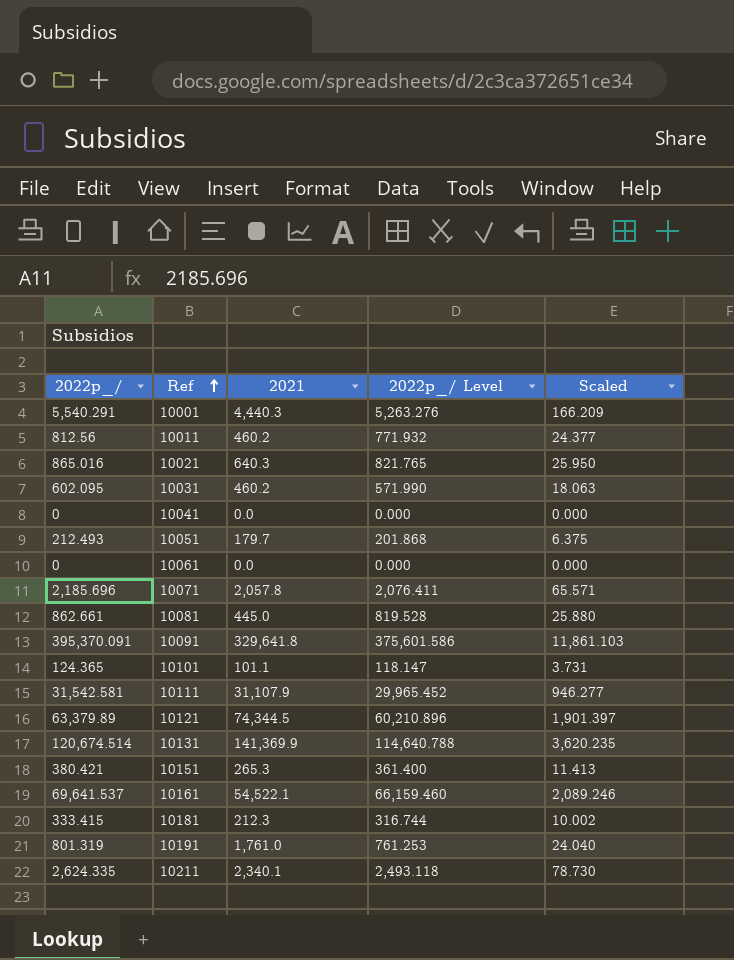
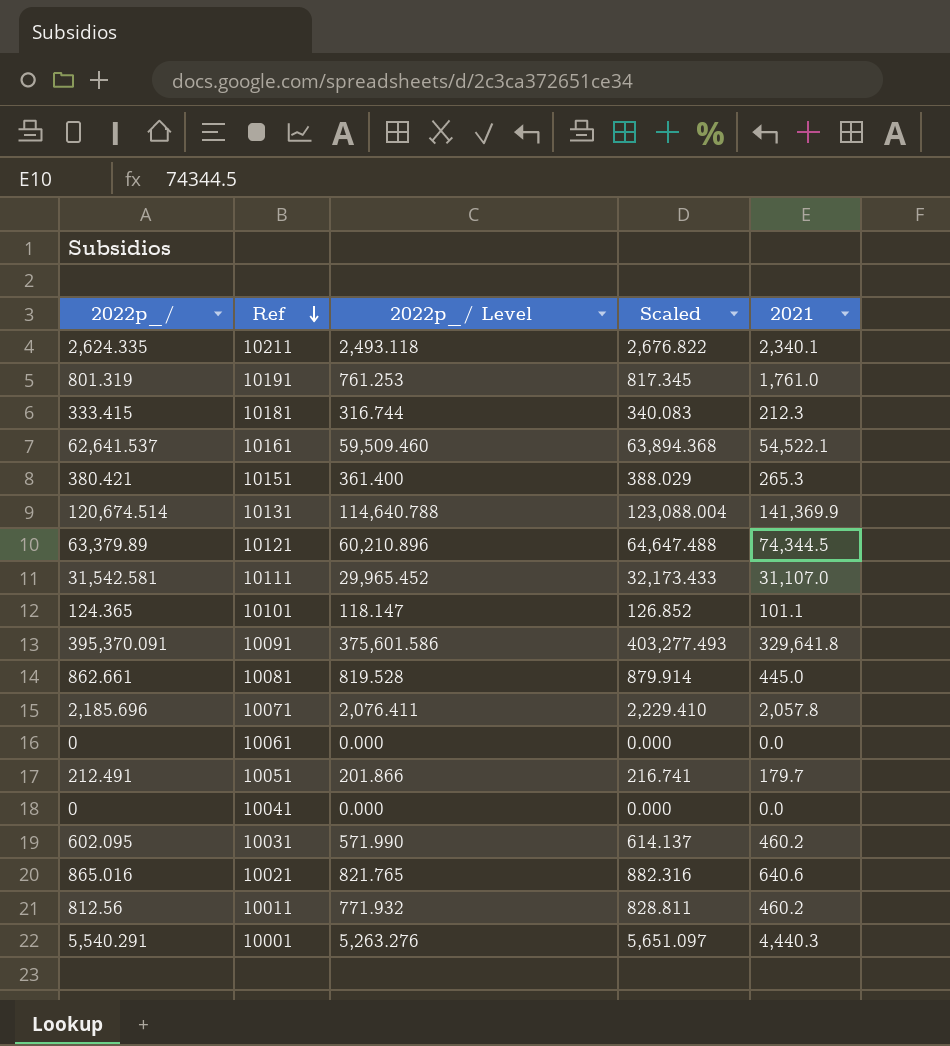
row order: Ref ascending -> Ref descending
column Scaled | formula: [2022p_/] * 0.03 -> [2022p_/] * 1.02
column 2021 | position: 3 -> 5
10161 | 2022p_/: 69,641.537 -> 62,641.537
10161 | 2022p_/ Level: 66,159.460 -> 59,509.460
10111 | 2021: 31,107.9 -> 31,107.0
10051 | 2022p_/: 212.493 -> 212.491
10051 | 2022p_/ Level: 201.868 -> 201.866
10021 | 2021: 640.3 -> 640.6

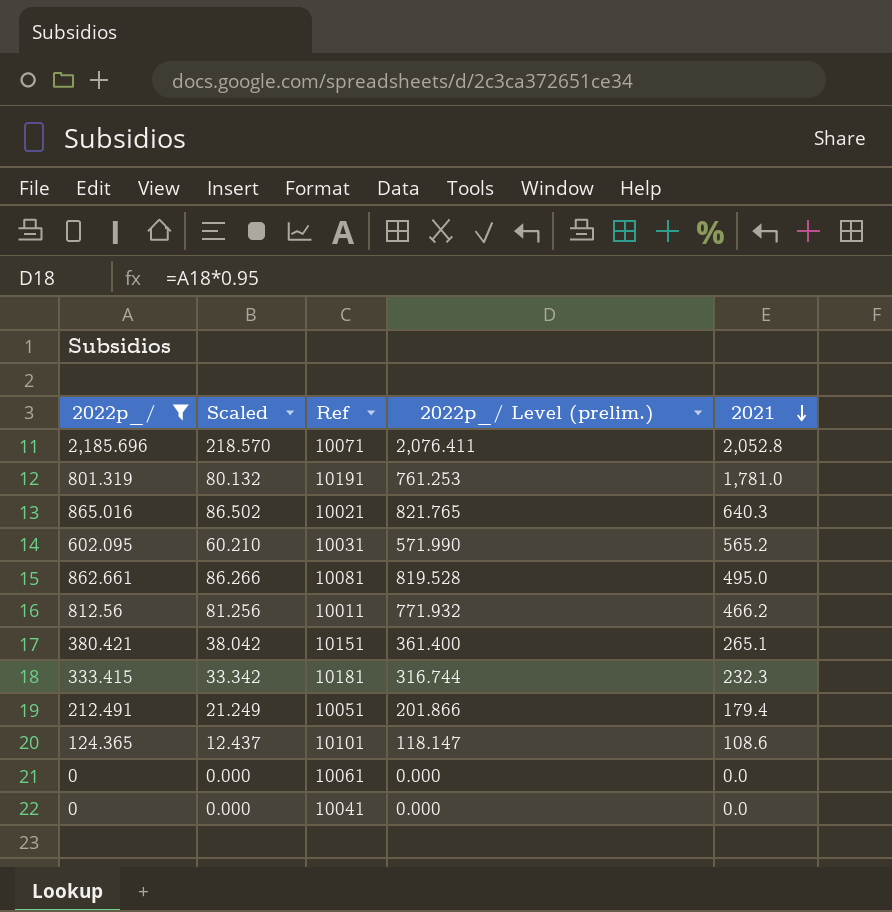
filter: none -> 2022p_/ <= 2,185.696
row order: Ref descending -> 2021 descending
column Scaled | formula: [2022p_/] * 1.02 -> [2022p_/] * 0.1
column Scaled | position: 4 -> 2
column name: 2022p_/ Level -> 2022p_/ Level (prelim.)
10071 | 2021: 2,057.8 -> 2,052.8
10191 | 2021: 1,761.0 -> 1,781.0
10021 | 2021: 640.6 -> 640.3
10031 | 2021: 460.2 -> 565.2
10081 | 2021: 445.0 -> 495.0
10011 | 2021: 460.2 -> 466.2
10151 | 2021: 265.3 -> 265.1
10181 | 2021: 212.3 -> 232.3
10051 | 2021: 179.7 -> 179.4
10101 | 2021: 101.1 -> 108.6

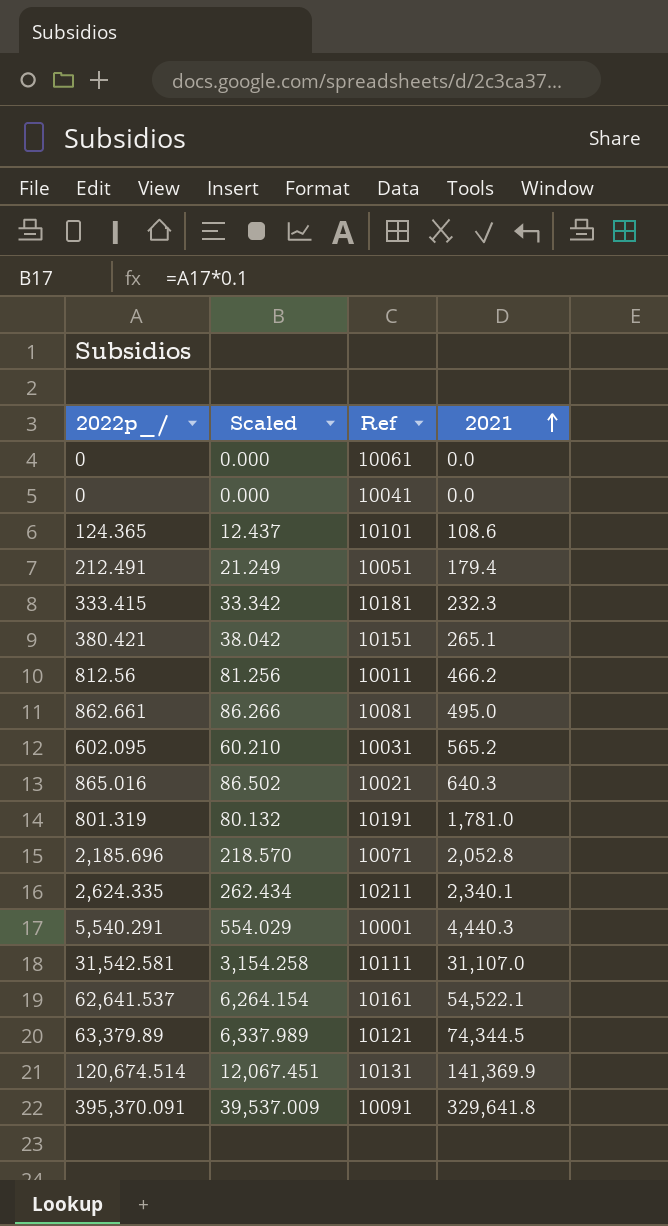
filter: 2022p_/ <= 2,185.696 -> none
row order: 2021 descending -> 2021 ascending
column 2022p_/ Level (prelim.) | formula: [2022p_/] * 0.95 -> none

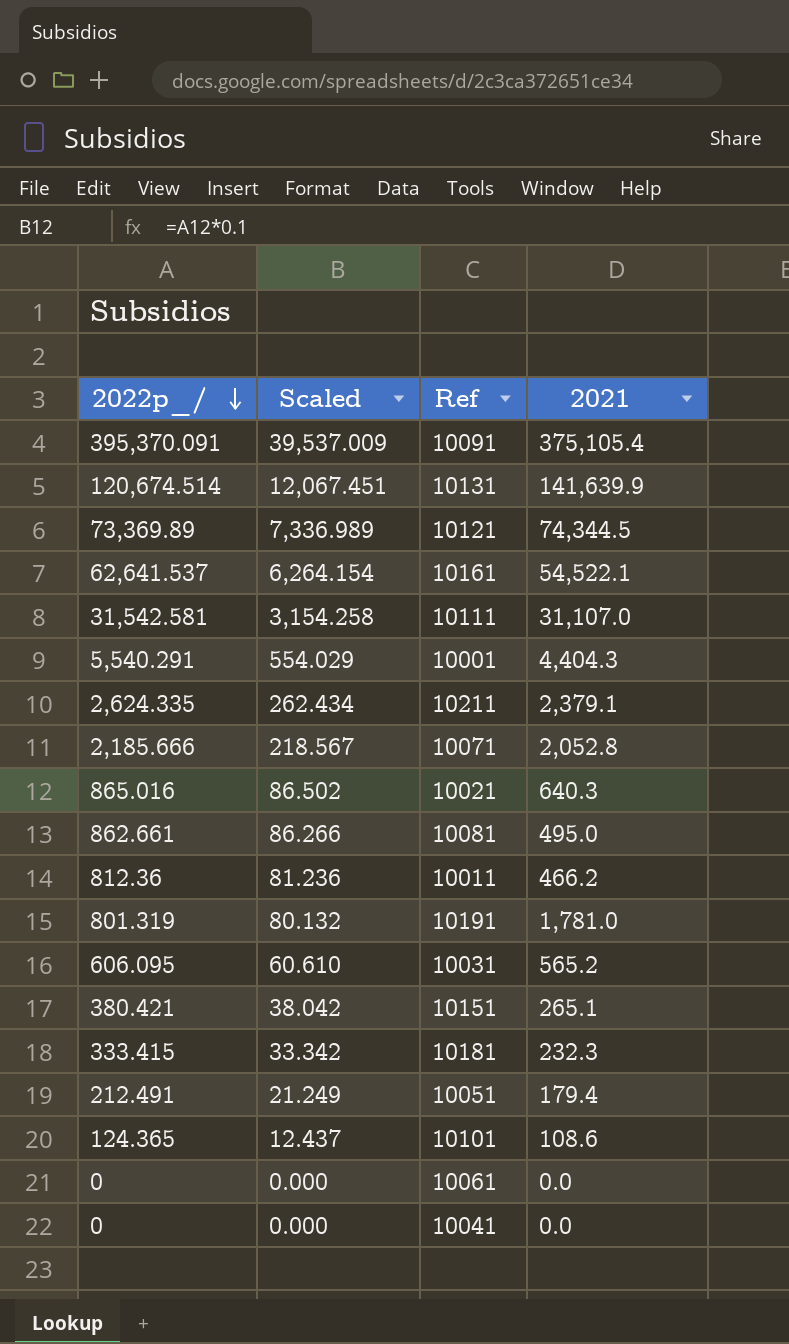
row order: 2021 ascending -> 2022p_/ descending
10091 | 2021: 329,641.8 -> 375,105.4
10131 | 2021: 141,369.9 -> 141,639.9
10121 | 2022p_/: 63,379.89 -> 73,369.89
10121 | Scaled: 6,337.989 -> 7,336.989
10001 | 2021: 4,440.3 -> 4,404.3
10211 | 2021: 2,340.1 -> 2,379.1
10071 | 2022p_/: 2,185.696 -> 2,185.666
10071 | Scaled: 218.570 -> 218.567
10011 | 2022p_/: 812.56 -> 812.36
10011 | Scaled: 81.256 -> 81.236
10031 | 2022p_/: 602.095 -> 606.095
10031 | Scaled: 60.210 -> 60.610

